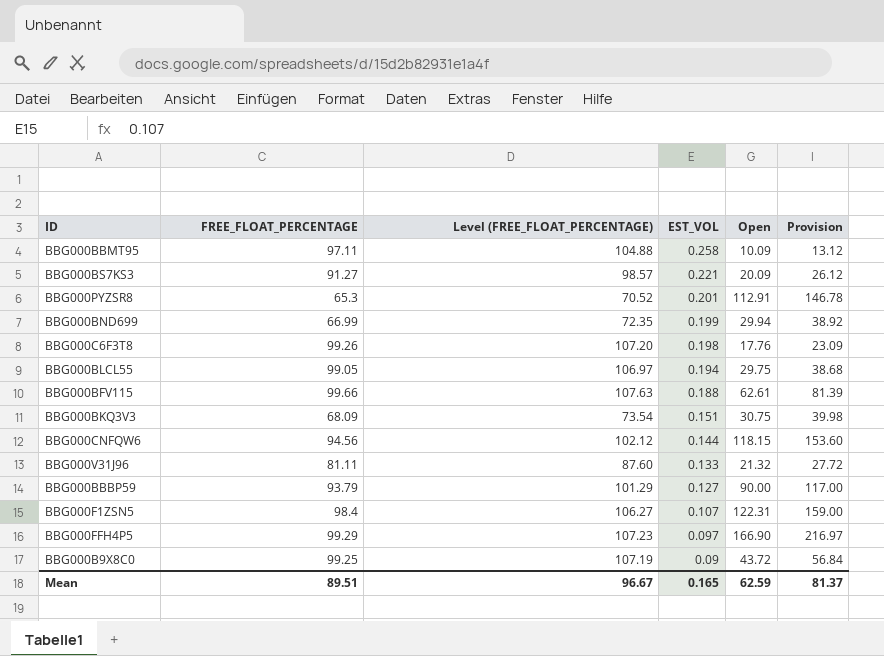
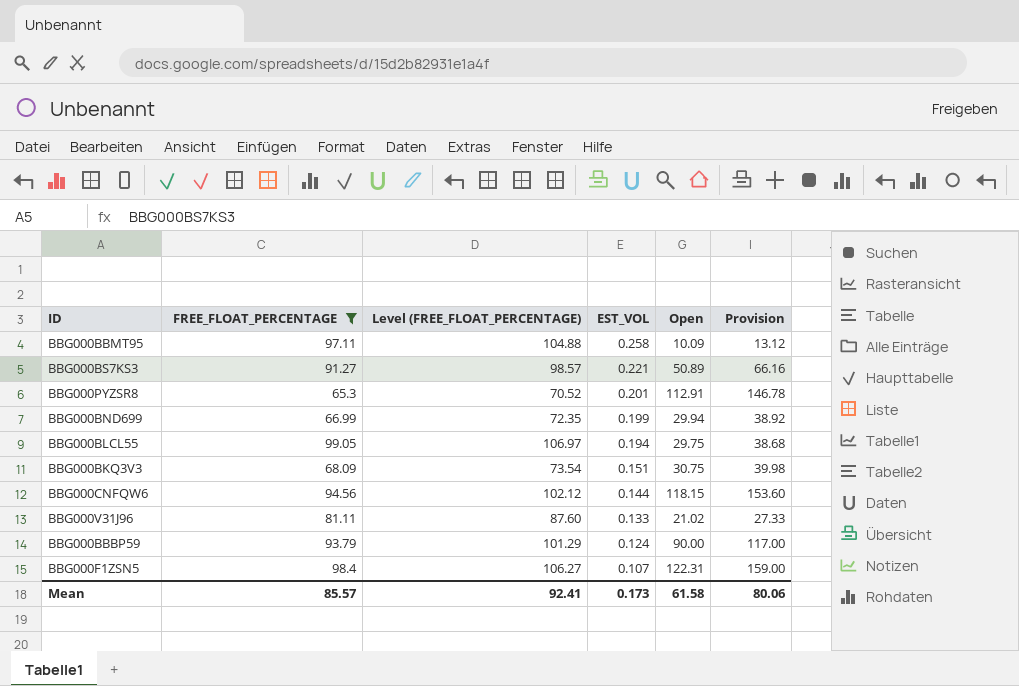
filter: none -> FREE_FLOAT_PERCENTAGE <= 99.05
BBG000BS7KS3 | Open: 20.09 -> 50.89
BBG000BS7KS3 | Provision: 26.12 -> 66.16
BBG000V31J96 | Open: 21.32 -> 21.02
BBG000V31J96 | Provision: 27.72 -> 27.33
BBG000BBBP59 | EST_VOL: 0.127 -> 0.124
Mean | FREE_FLOAT_PERCENTAGE: 89.51 -> 85.57
Mean | Level (FREE_FLOAT_PERCENTAGE): 96.67 -> 92.41
Mean | EST_VOL: 0.165 -> 0.173
Mean | Open: 62.59 -> 61.58
Mean | Provision: 81.37 -> 80.06

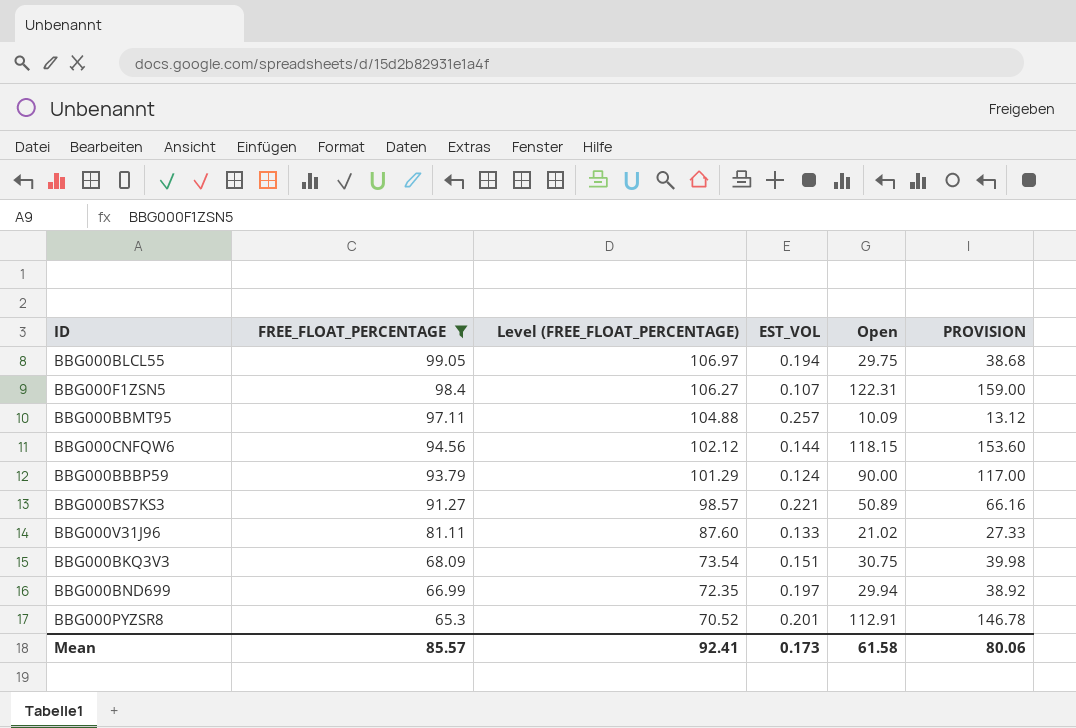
row order: EST_VOL descending -> FREE_FLOAT_PERCENTAGE descending
column name: Provision -> PROVISION
BBG000BBMT95 | EST_VOL: 0.258 -> 0.257
BBG000BND699 | EST_VOL: 0.199 -> 0.197

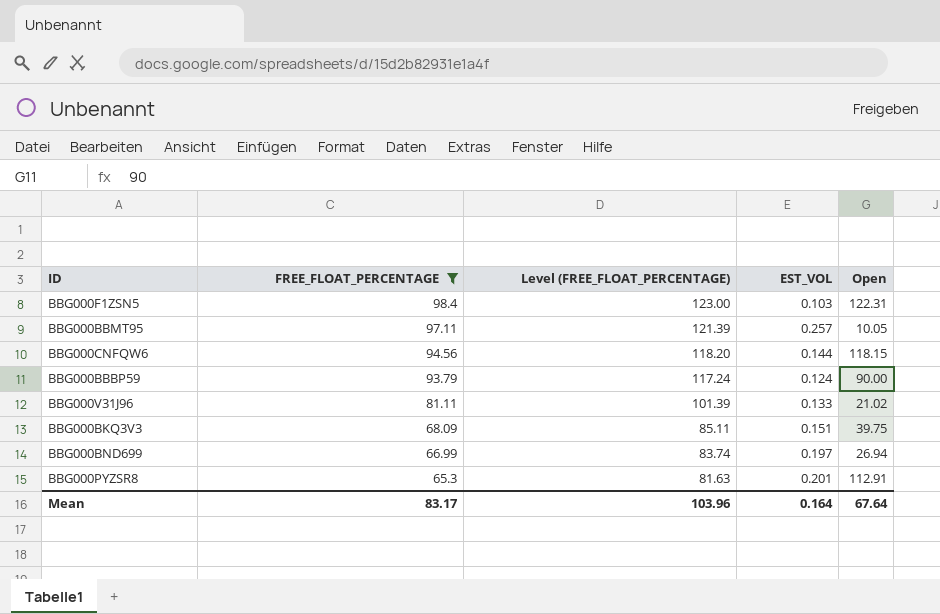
column PROVISION | formula: [Open] * 1.3 -> none
column Level (FREE_FLOAT_PERCENTAGE) | formula: [FREE_FLOAT_PERCENTAGE] * 1.08 -> [FREE_FLOAT_PERCENTAGE] * 1.25
row BBG000BLCL55: 99.05 | 106.97 | 0.194 | 29.75 | 38.68 -> none
row BBG000BS7KS3: 91.27 | 98.57 | 0.221 | 50.89 | 66.16 -> none
BBG000F1ZSN5 | EST_VOL: 0.107 -> 0.103
BBG000BBMT95 | Open: 10.09 -> 10.05
BBG000BKQ3V3 | Open: 30.75 -> 39.75
BBG000BND699 | Open: 29.94 -> 26.94
Mean | FREE_FLOAT_PERCENTAGE: 85.57 -> 83.17
Mean | Level (FREE_FLOAT_PERCENTAGE): 92.41 -> 103.96
Mean | EST_VOL: 0.173 -> 0.164
Mean | Open: 61.58 -> 67.64

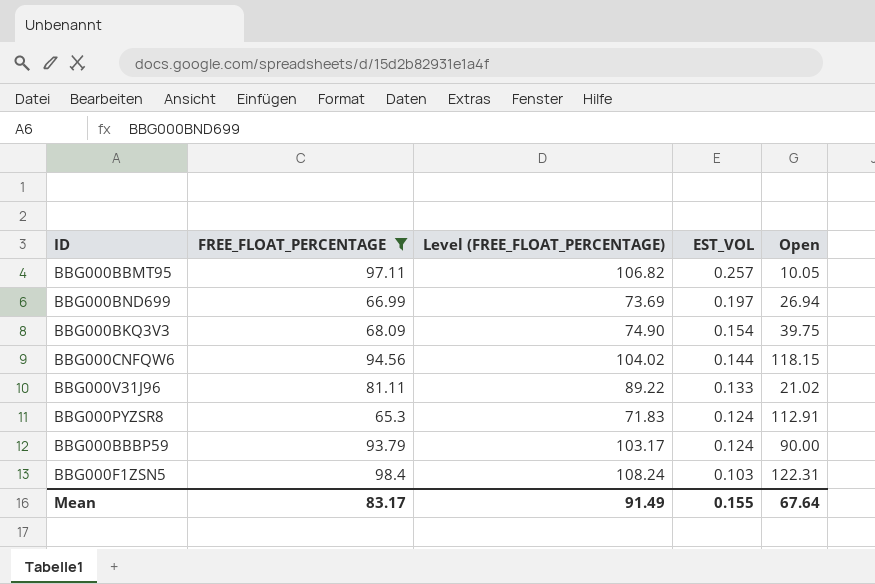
row order: FREE_FLOAT_PERCENTAGE descending -> EST_VOL descending
column Level (FREE_FLOAT_PERCENTAGE) | formula: [FREE_FLOAT_PERCENTAGE] * 1.25 -> [FREE_FLOAT_PERCENTAGE] * 1.1
BBG000BKQ3V3 | EST_VOL: 0.151 -> 0.154
BBG000PYZSR8 | EST_VOL: 0.201 -> 0.124
Mean | Level (FREE_FLOAT_PERCENTAGE): 103.96 -> 91.49
Mean | EST_VOL: 0.164 -> 0.155

